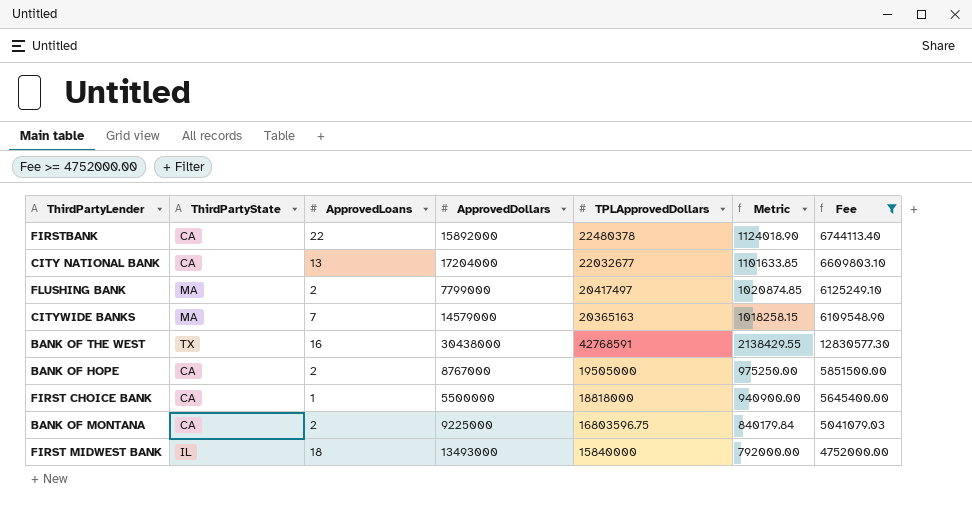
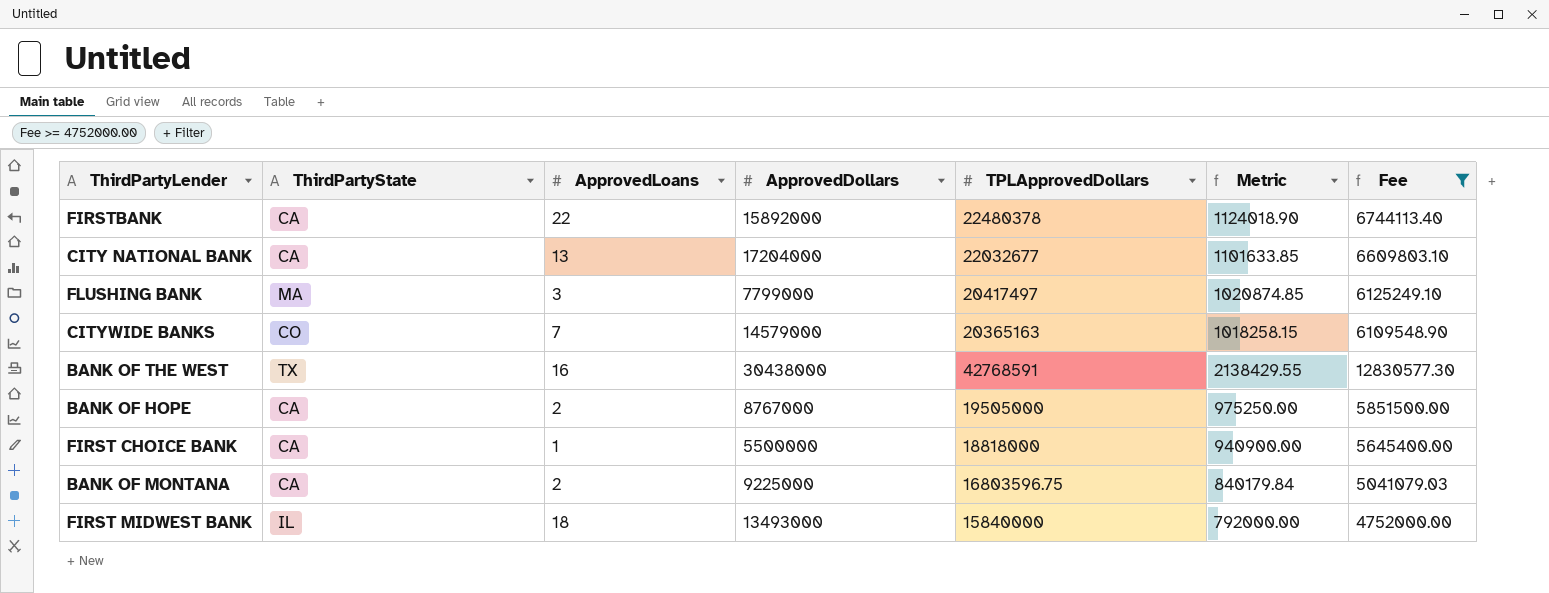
FLUSHING BANK | ApprovedLoans: 2 -> 3
CITYWIDE BANKS | ThirdPartyState: MA -> CO

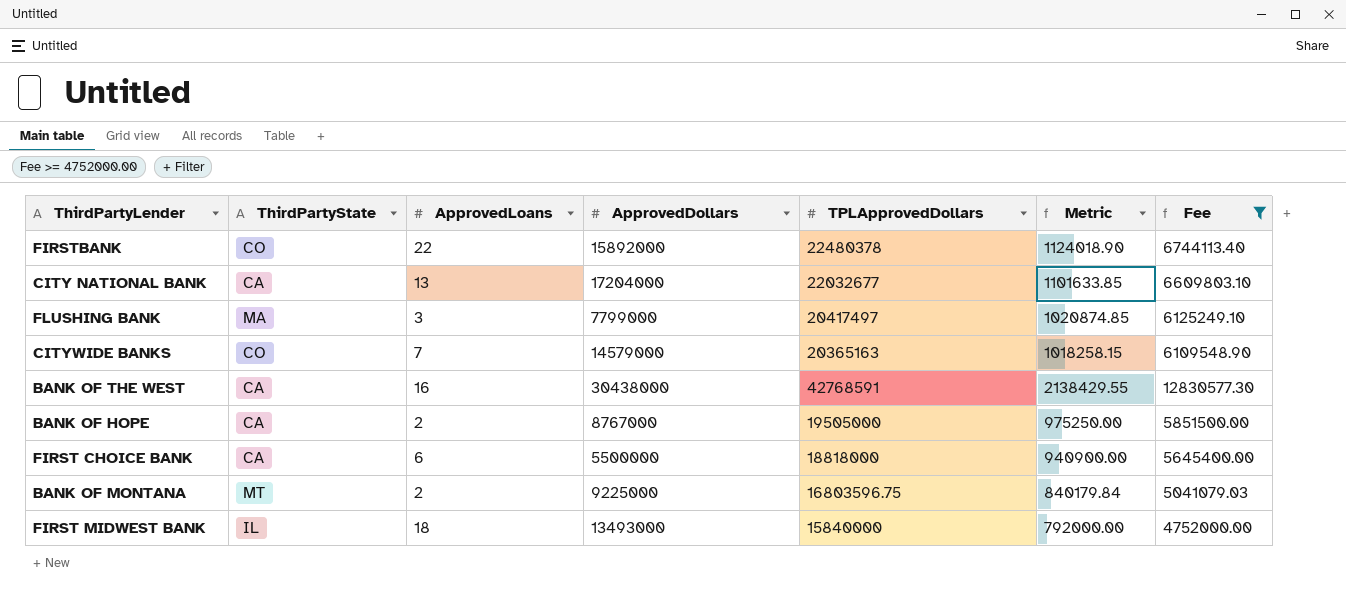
FIRSTBANK | ThirdPartyState: CA -> CO
BANK OF THE WEST | ThirdPartyState: TX -> CA
FIRST CHOICE BANK | ApprovedLoans: 1 -> 6
BANK OF MONTANA | ThirdPartyState: CA -> MT

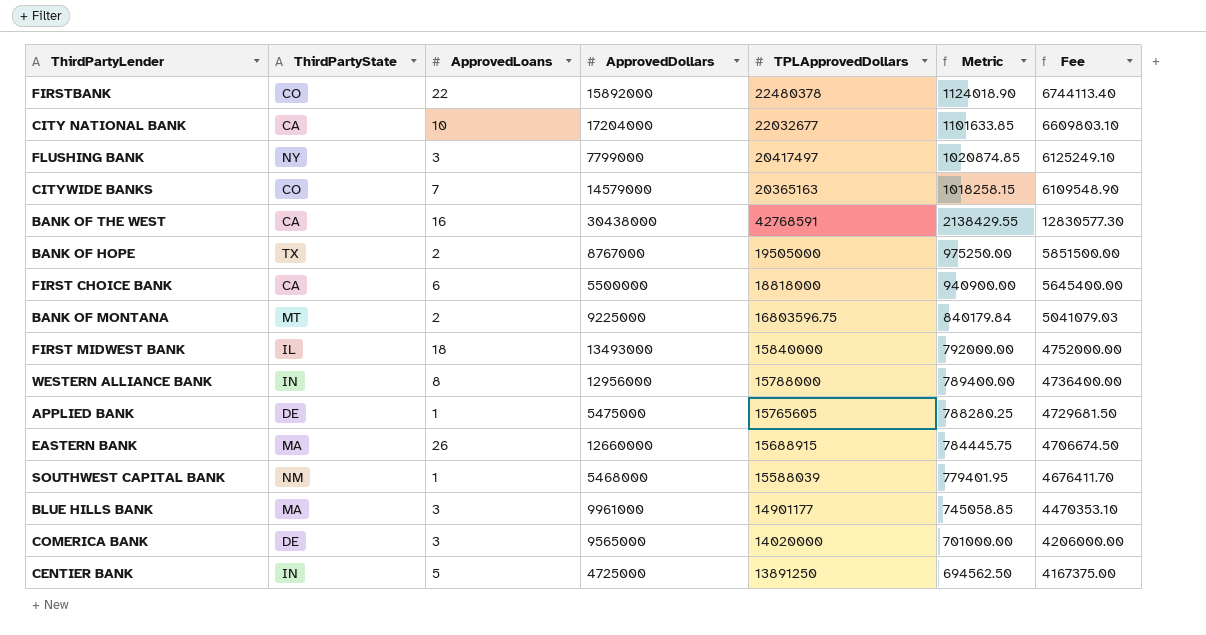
filter: Fee >= 4752000.00 -> none
CITY NATIONAL BANK | ApprovedLoans: 13 -> 10
FLUSHING BANK | ThirdPartyState: MA -> NY
BANK OF HOPE | ThirdPartyState: CA -> TX

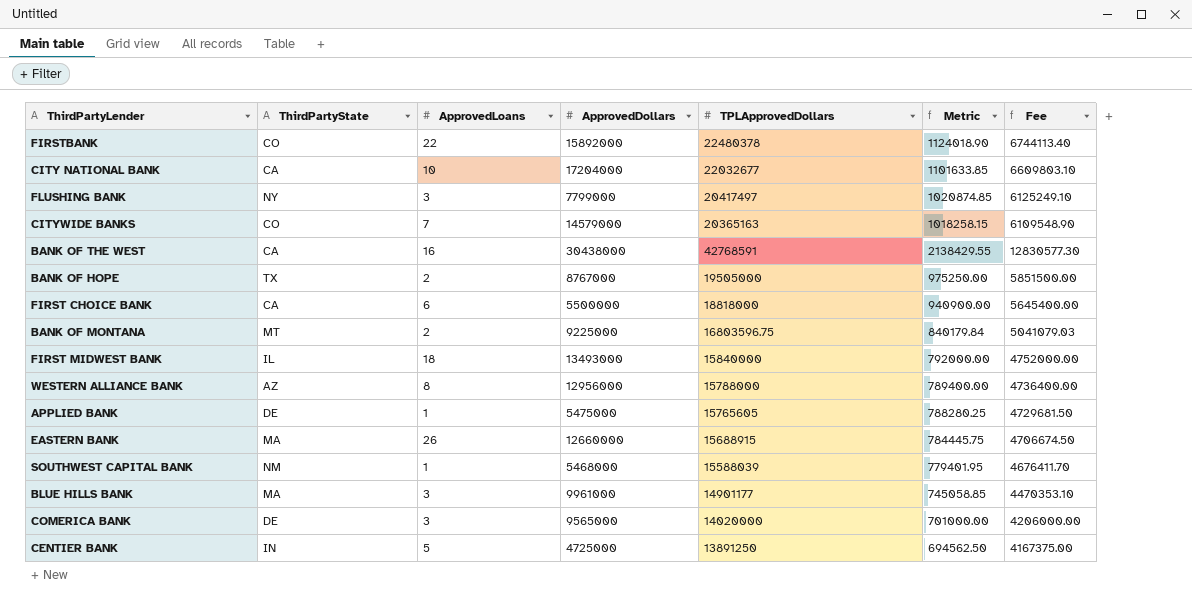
WESTERN ALLIANCE BANK | ThirdPartyState: IN -> AZ

